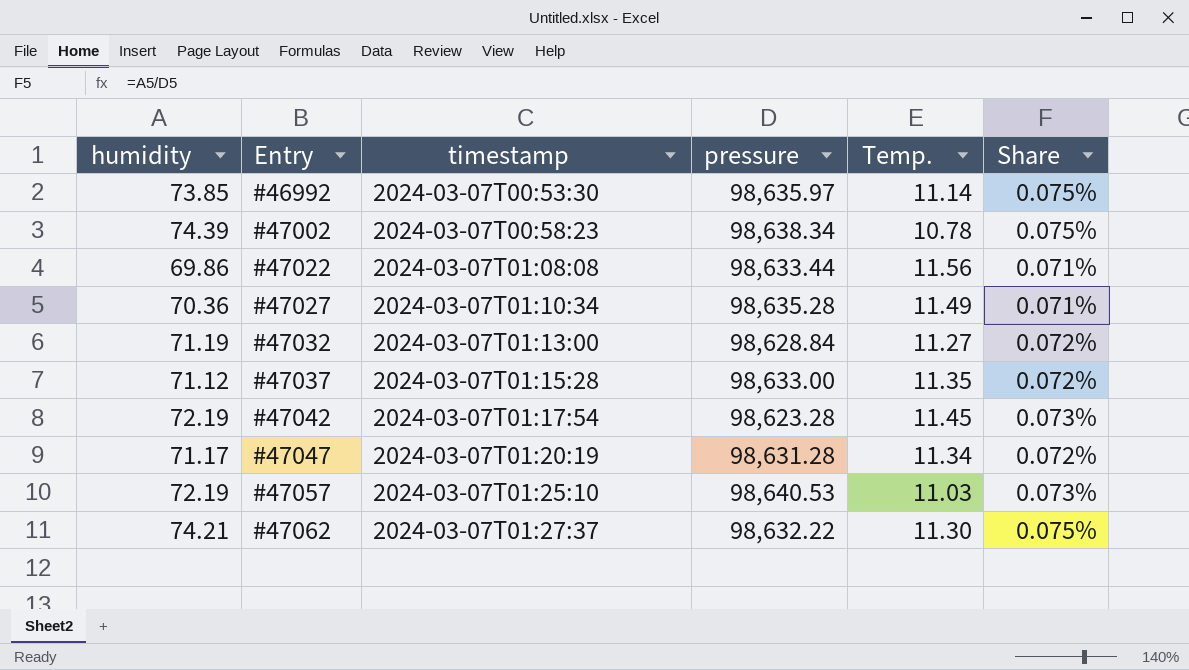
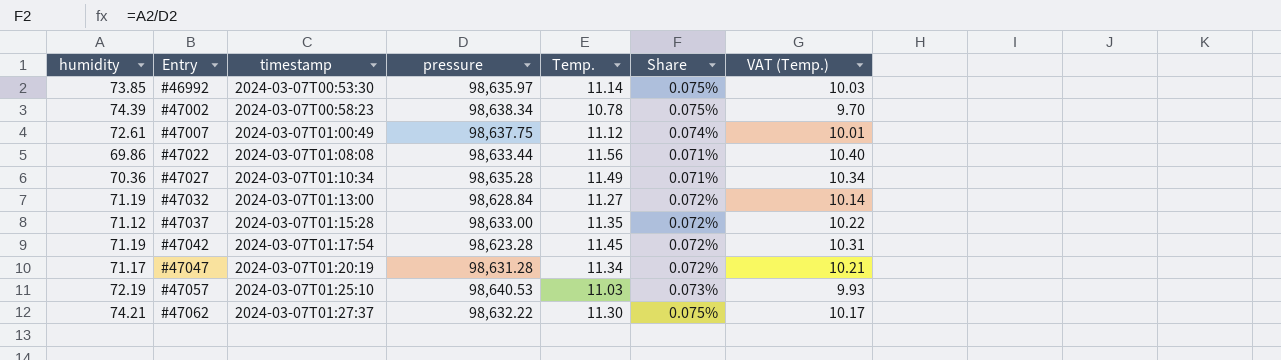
column VAT (Temp.) | formula: none -> [Temp.] * 0.9
row #47007: none -> 72.61 | 2024-03-07T01:00:49 | 98,637.75 | 11.12 | 0.074% | 10.01
#47042 | humidity: 72.19 -> 71.19
#47042 | Share: 0.073% -> 0.072%

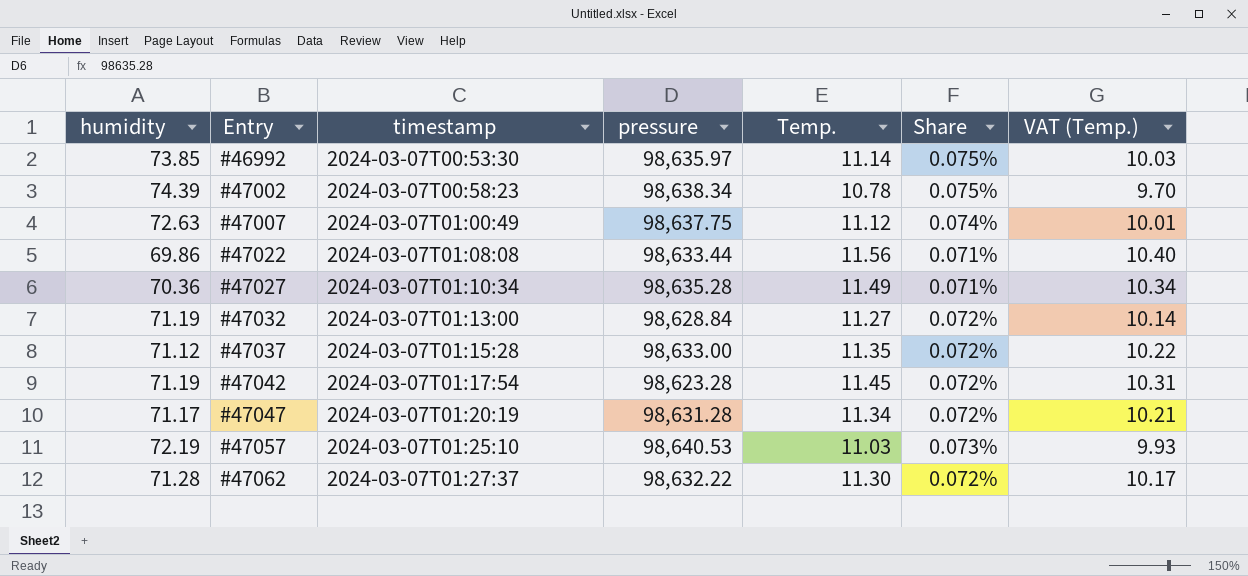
#47007 | humidity: 72.61 -> 72.63
#47062 | humidity: 74.21 -> 71.28
#47062 | Share: 0.075% -> 0.072%

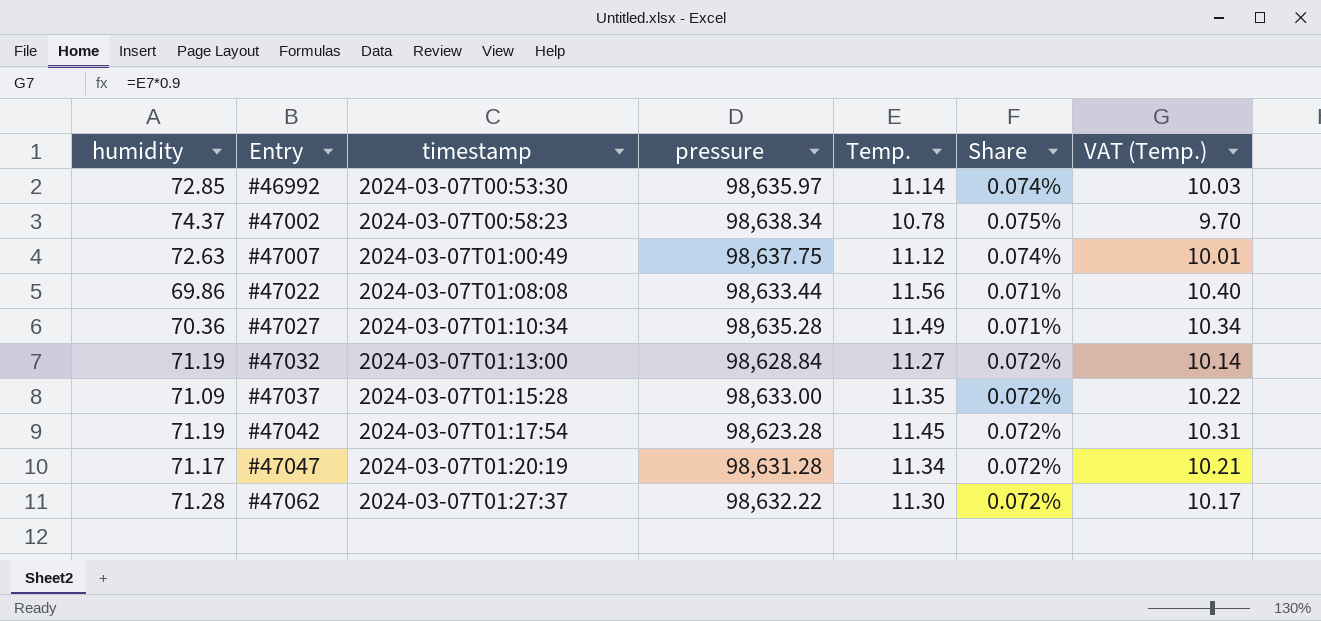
row #47057: 72.19 | 2024-03-07T01:25:10 | 98,640.53 | 11.03 | 0.073% | 9.93 -> none
#46992 | humidity: 73.85 -> 72.85
#46992 | Share: 0.075% -> 0.074%
#47002 | humidity: 74.39 -> 74.37
#47037 | humidity: 71.12 -> 71.09

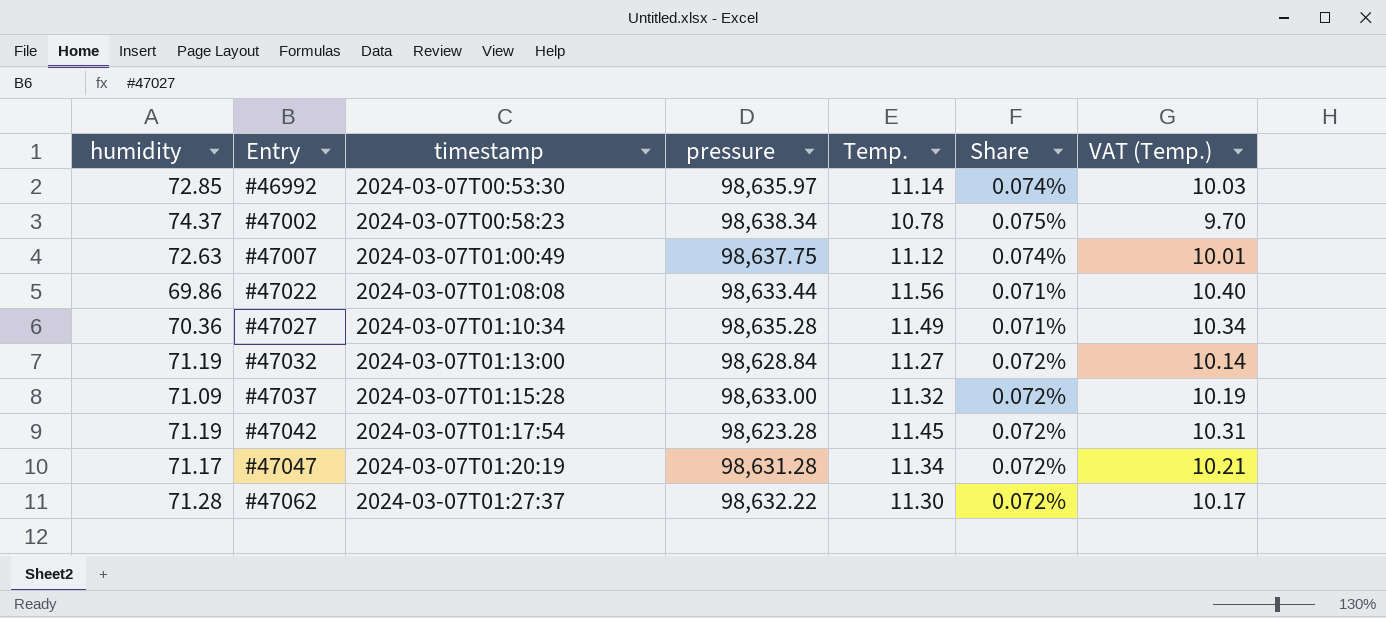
#47037 | Temp.: 11.35 -> 11.32
#47037 | VAT (Temp.): 10.22 -> 10.19

